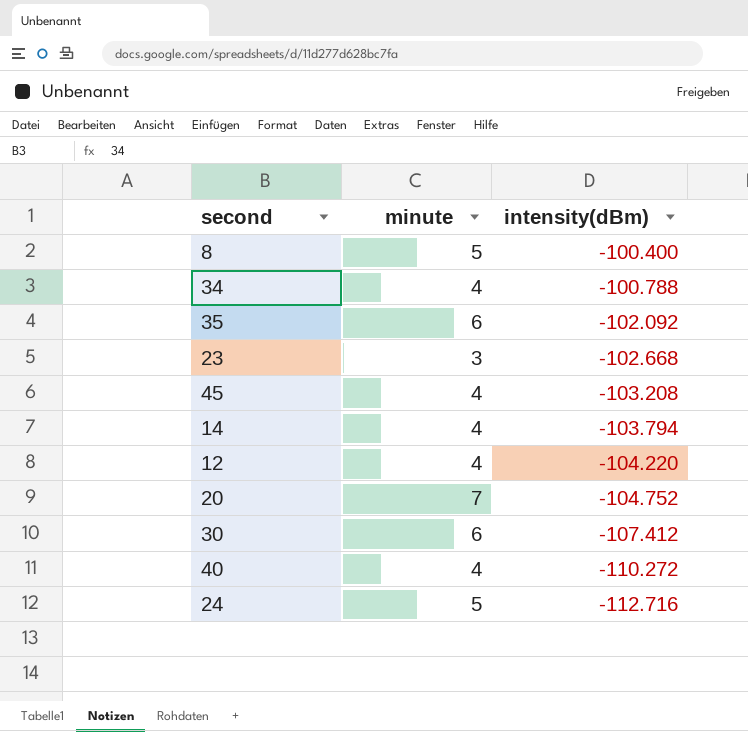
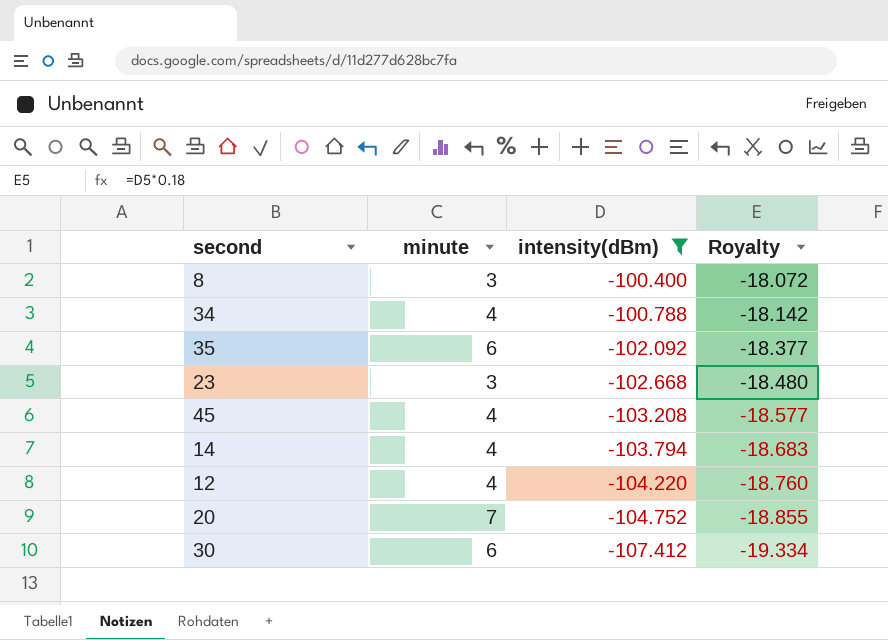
filter: none -> intensity(dBm) >= -107.412
column Royalty | formula: none -> [intensity(dBm)] * 0.18
8 | minute: 5 -> 3

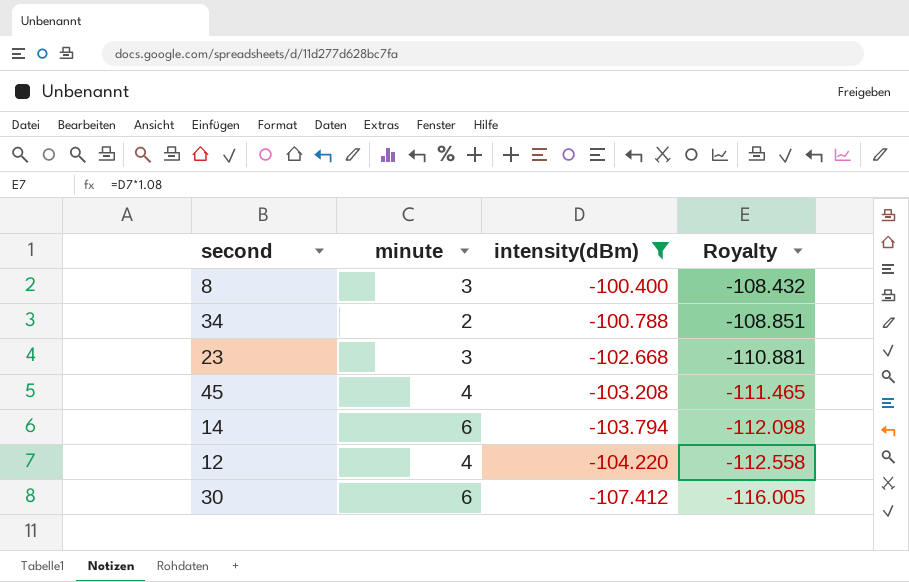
column Royalty | formula: [intensity(dBm)] * 0.18 -> [intensity(dBm)] * 1.08
row 35: 6 | -102.092 | -18.377 -> none
row 20: 7 | -104.752 | -18.855 -> none
34 | minute: 4 -> 2
14 | minute: 4 -> 6

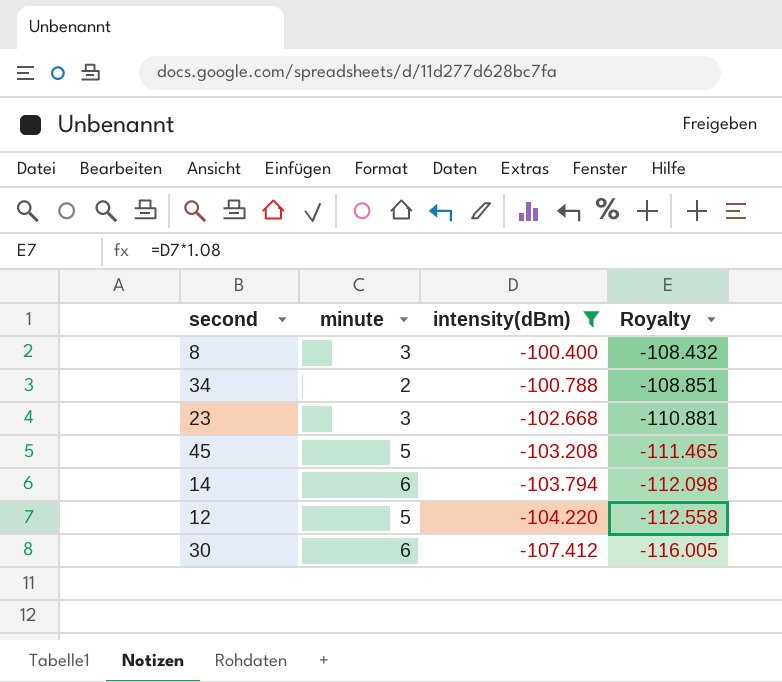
45 | minute: 4 -> 5
12 | minute: 4 -> 5

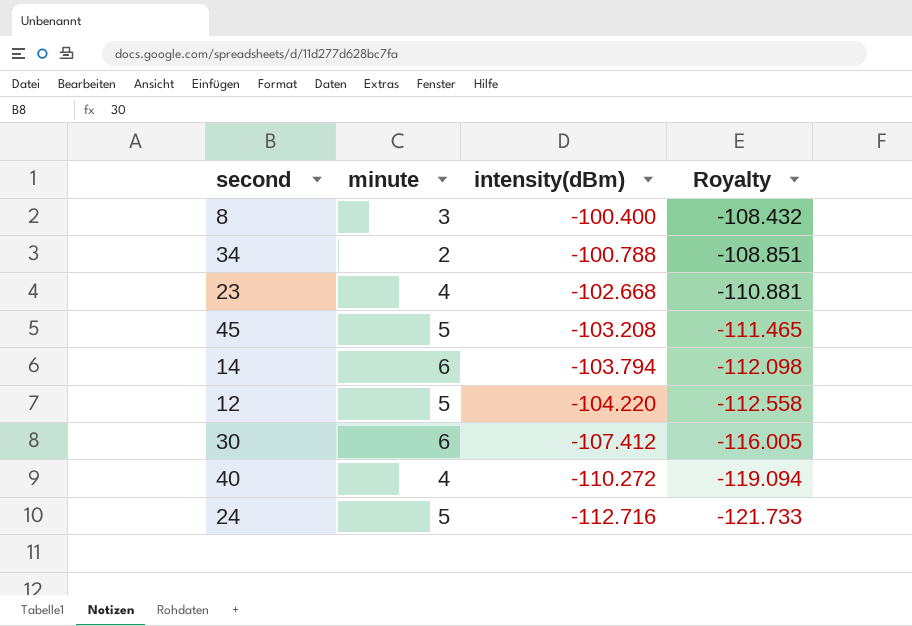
filter: intensity(dBm) >= -107.412 -> none
23 | minute: 3 -> 4

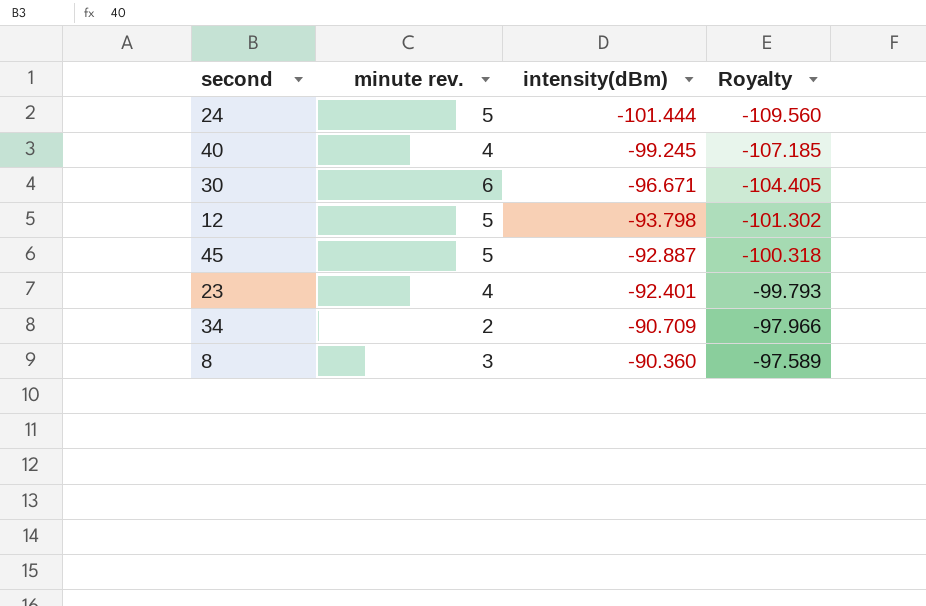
row order: intensity(dBm) descending -> intensity(dBm) ascending
column name: minute -> minute rev.
row 14: 6 | -103.794 | -112.098 -> none
24 | intensity(dBm): -112.716 -> -101.444
24 | Royalty: -121.733 -> -109.560
40 | intensity(dBm): -110.272 -> -99.245
40 | Royalty: -119.094 -> -107.185
30 | intensity(dBm): -107.412 -> -96.671
30 | Royalty: -116.005 -> -104.405
12 | intensity(dBm): -104.220 -> -93.798
12 | Royalty: -112.558 -> -101.302
45 | intensity(dBm): -103.208 -> -92.887
45 | Royalty: -111.465 -> -100.318
23 | intensity(dBm): -102.668 -> -92.401
23 | Royalty: -110.881 -> -99.793
34 | intensity(dBm): -100.788 -> -90.709
34 | Royalty: -108.851 -> -97.966
8 | intensity(dBm): -100.400 -> -90.360
8 | Royalty: -108.432 -> -97.589

